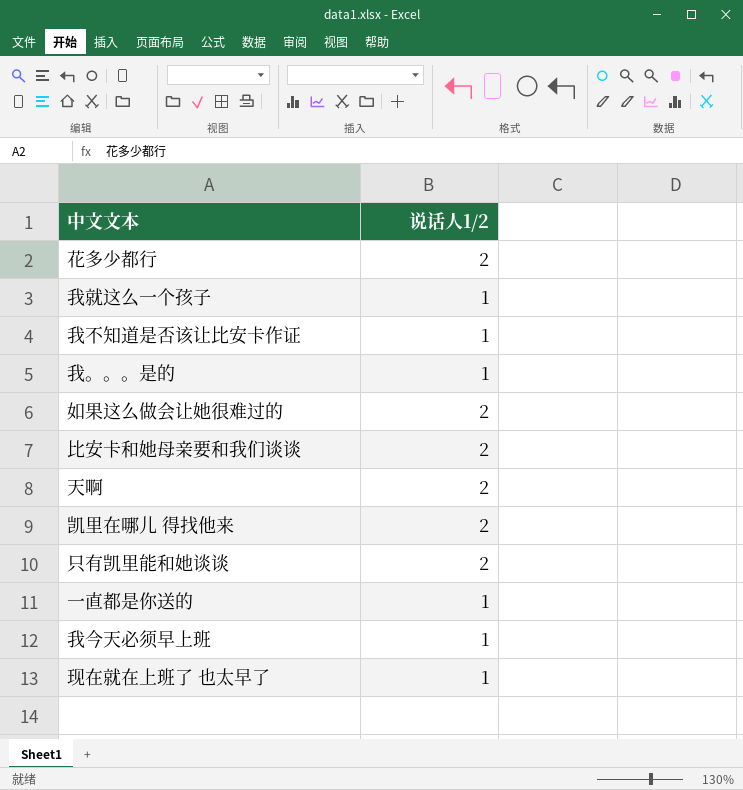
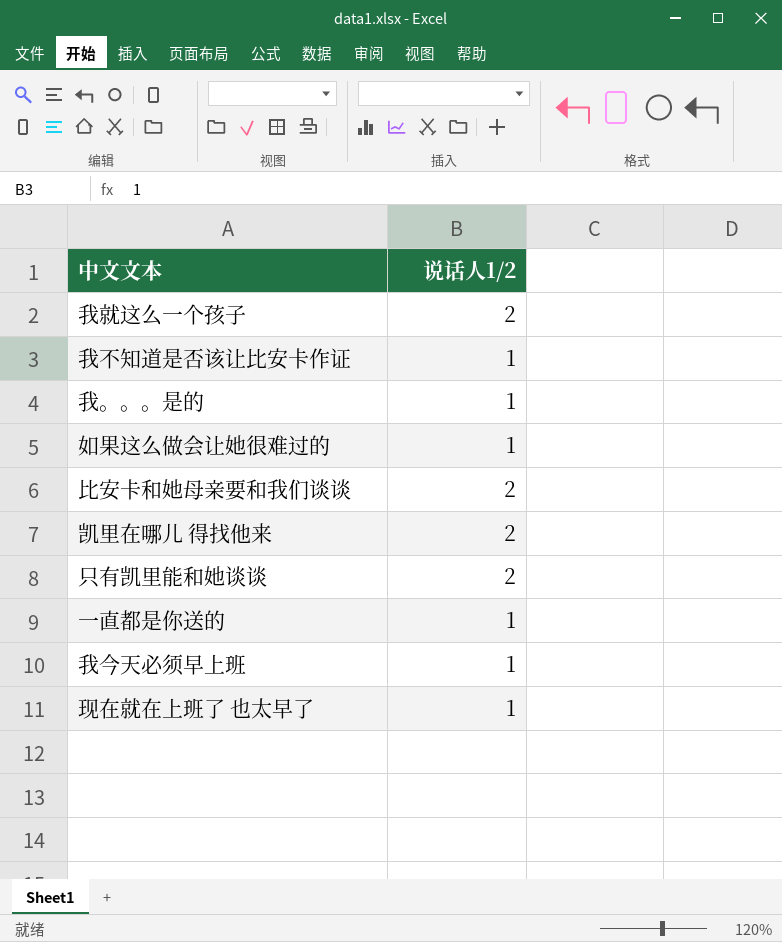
row 花多少都行: 2 -> none
row 天啊: 2 -> none
我就这么一个孩子 | 说话人1/2: 1 -> 2
如果这么做会让她很难过的 | 说话人1/2: 2 -> 1

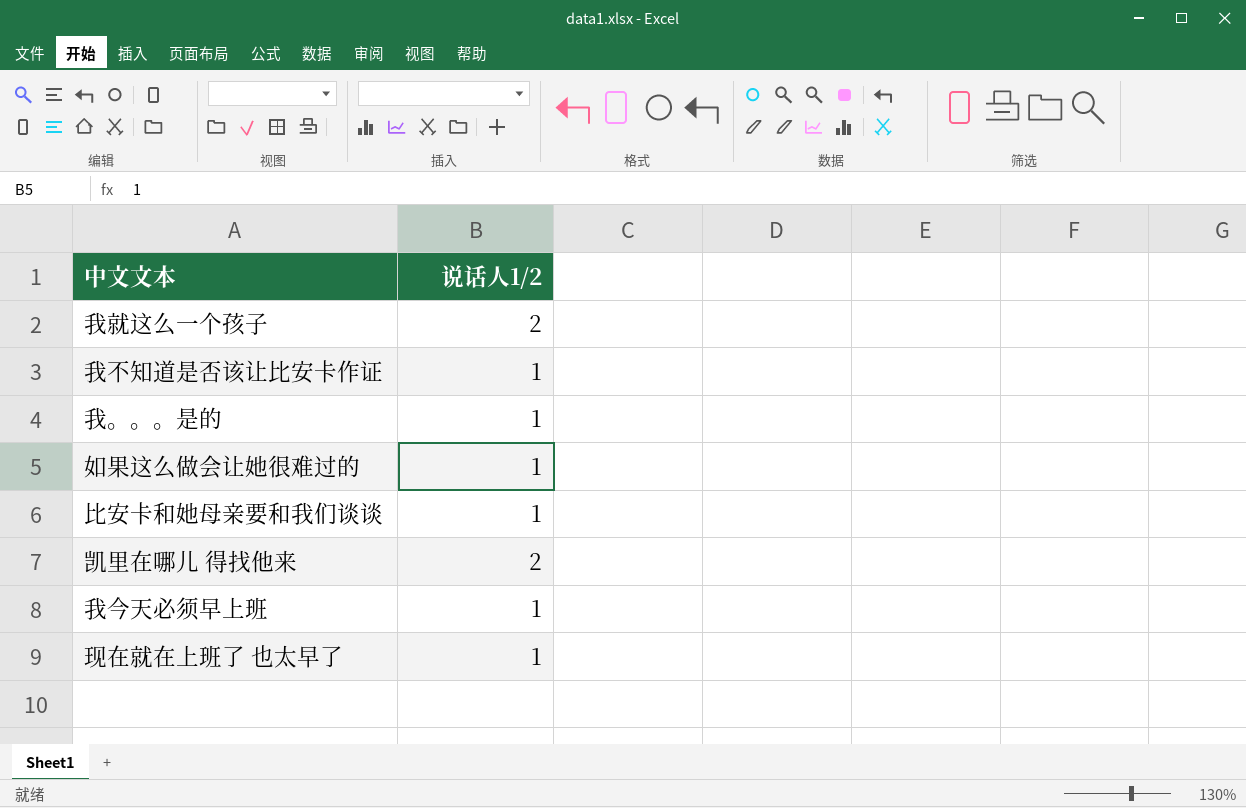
row 只有凯里能和她谈谈: 2 -> none
row 一直都是你送的: 1 -> none
比安卡和她母亲要和我们谈谈 | 说话人1/2: 2 -> 1

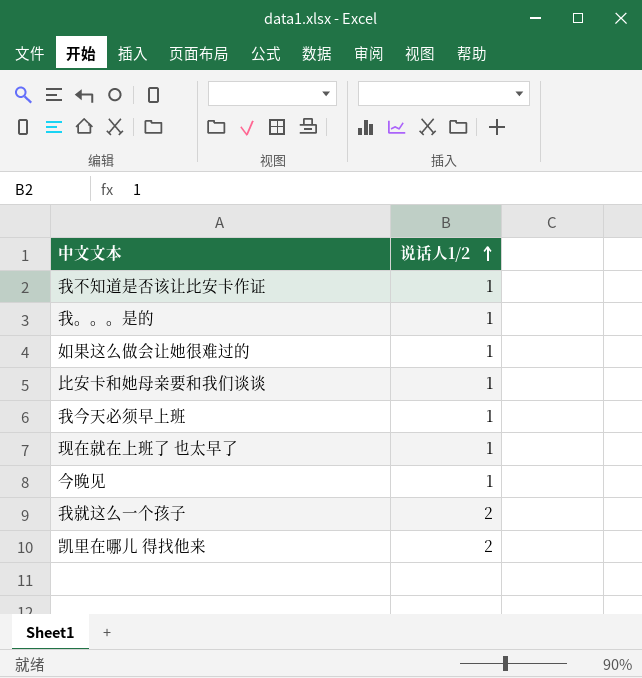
row order: none -> 说话人1/2 ascending
row 今晚见: none -> 1

